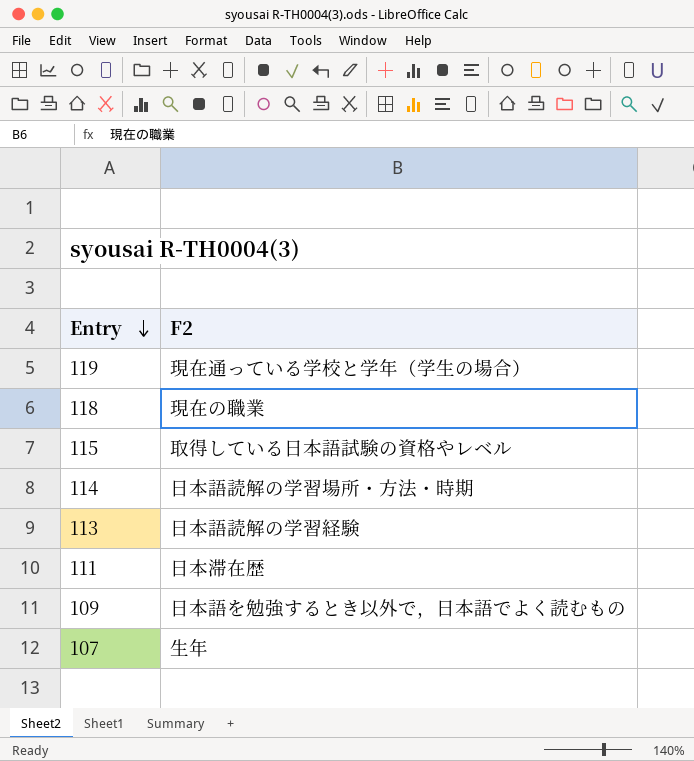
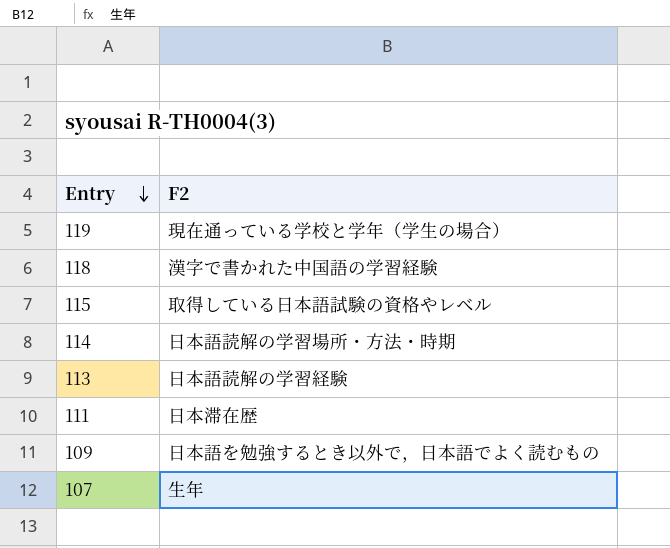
118 | F2: 現在の職業 -> 漢字で書かれた中国語の学習経験

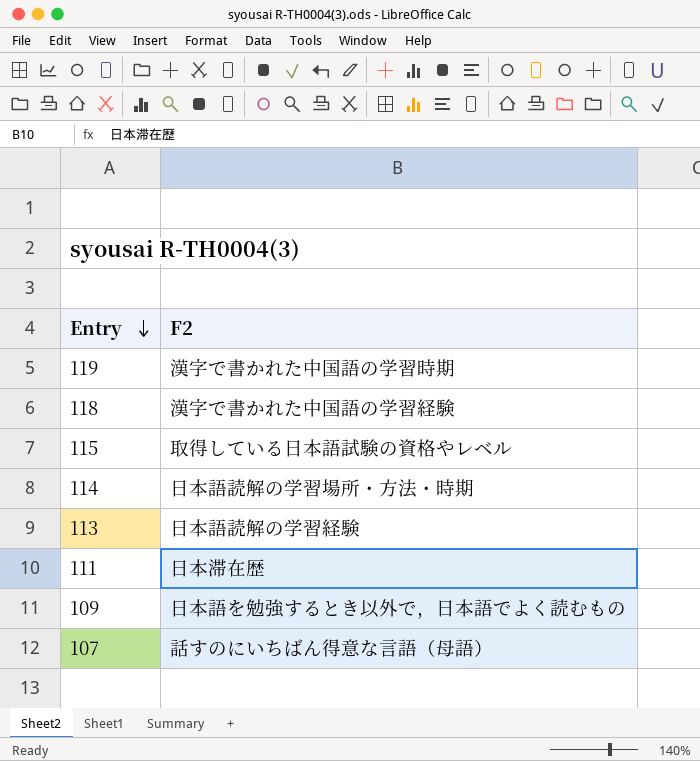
119 | F2: 現在通っている学校と学年（学生の場合） -> 漢字で書かれた中国語の学習時期
107 | F2: 生年 -> 話すのにいちばん得意な言語（母語）

